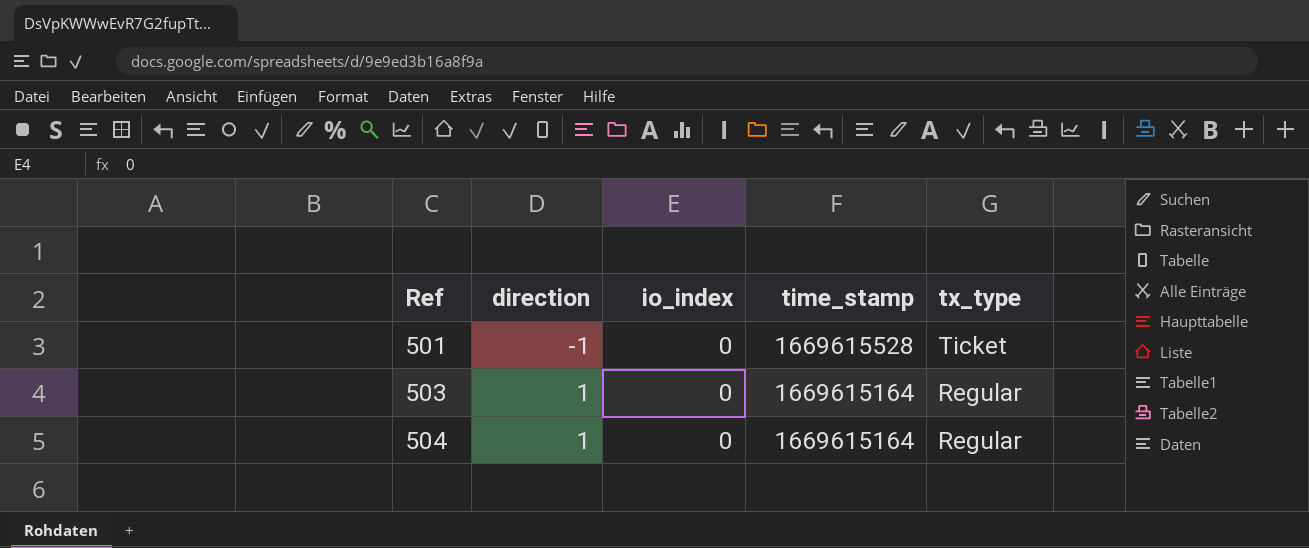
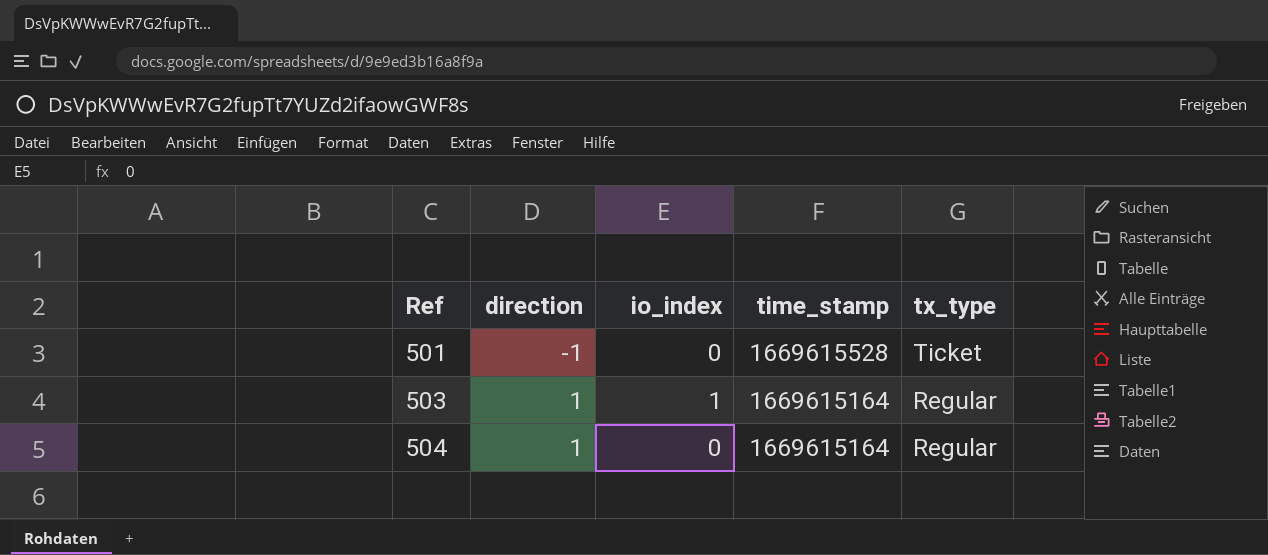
503 | io_index: 0 -> 1

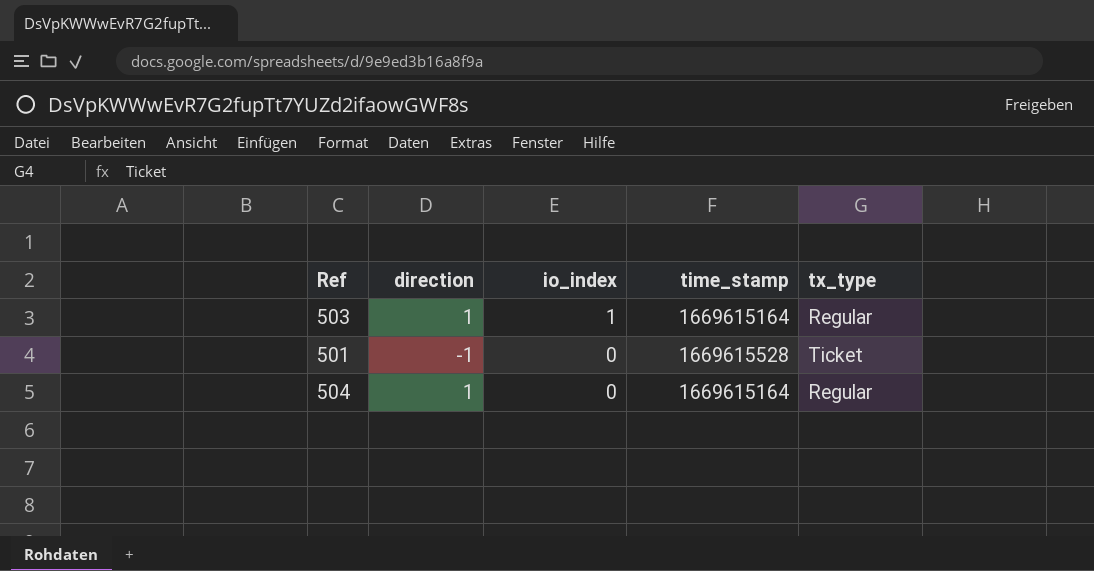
row order: Ref ascending -> io_index descending

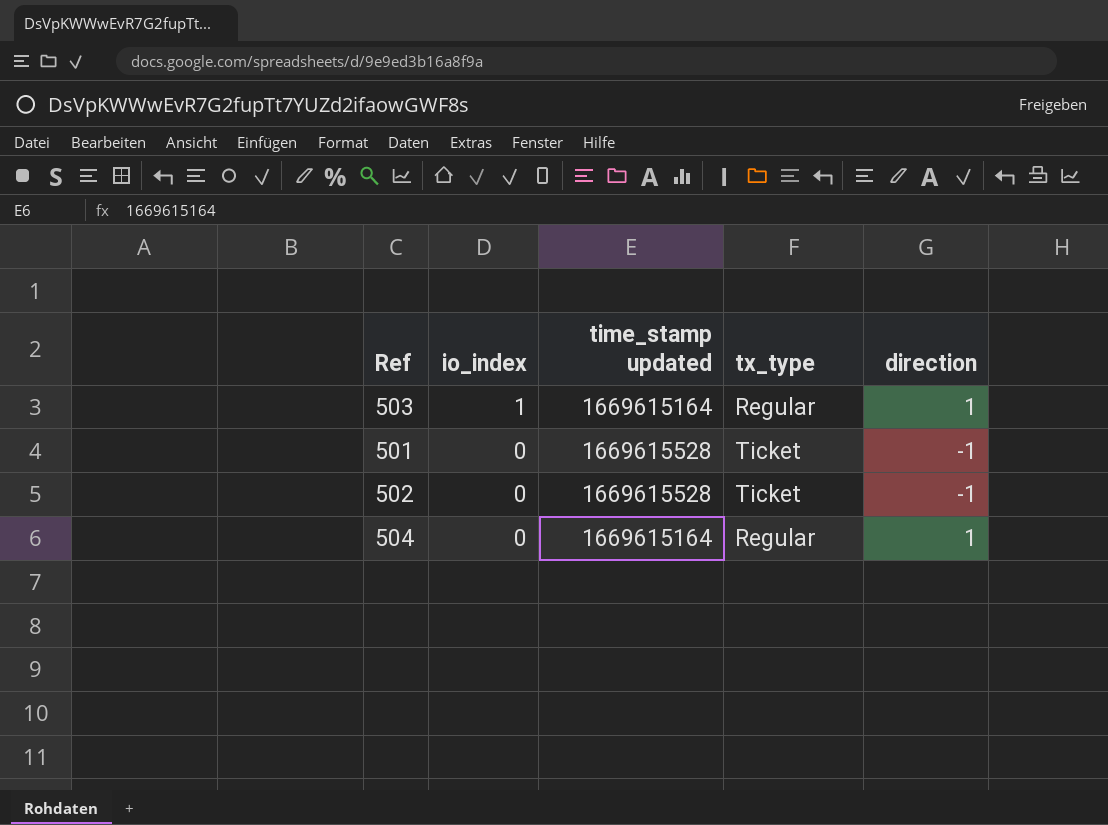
column name: time_stamp -> time_stamp updated
column direction | position: 2 -> 5
row 502: none -> 0 | 1669615528 | Ticket | -1

